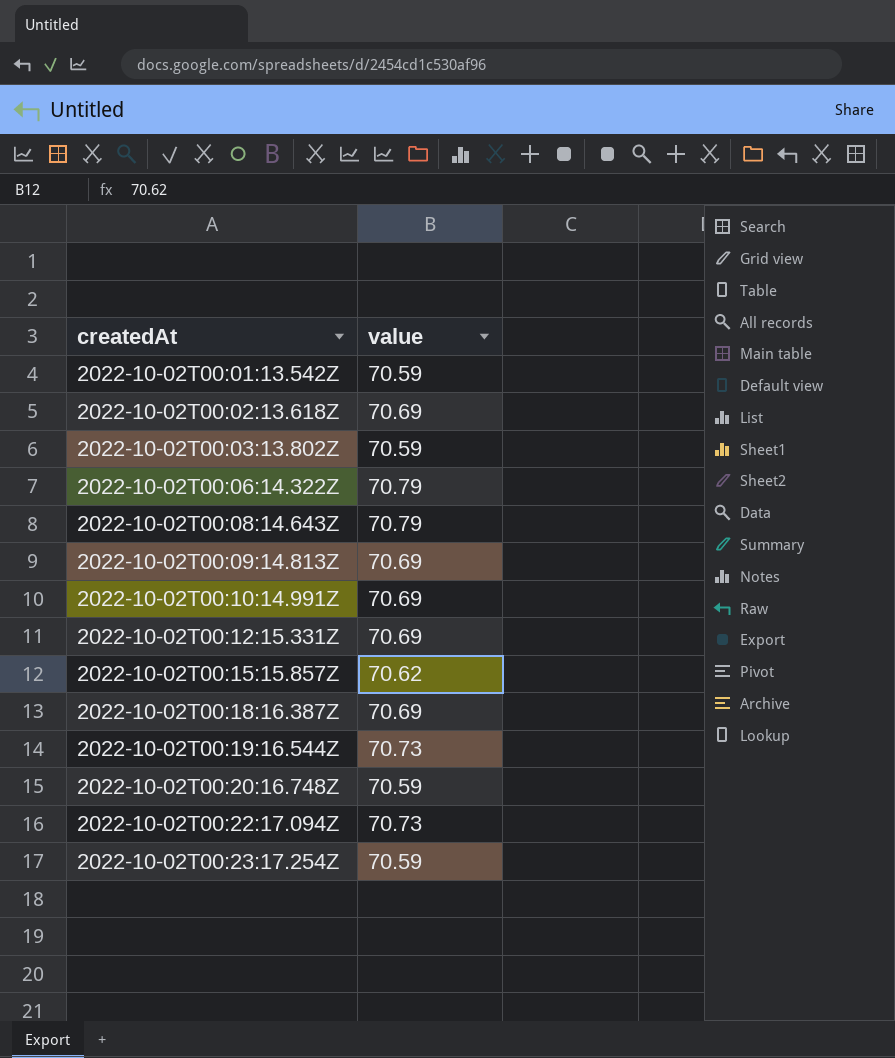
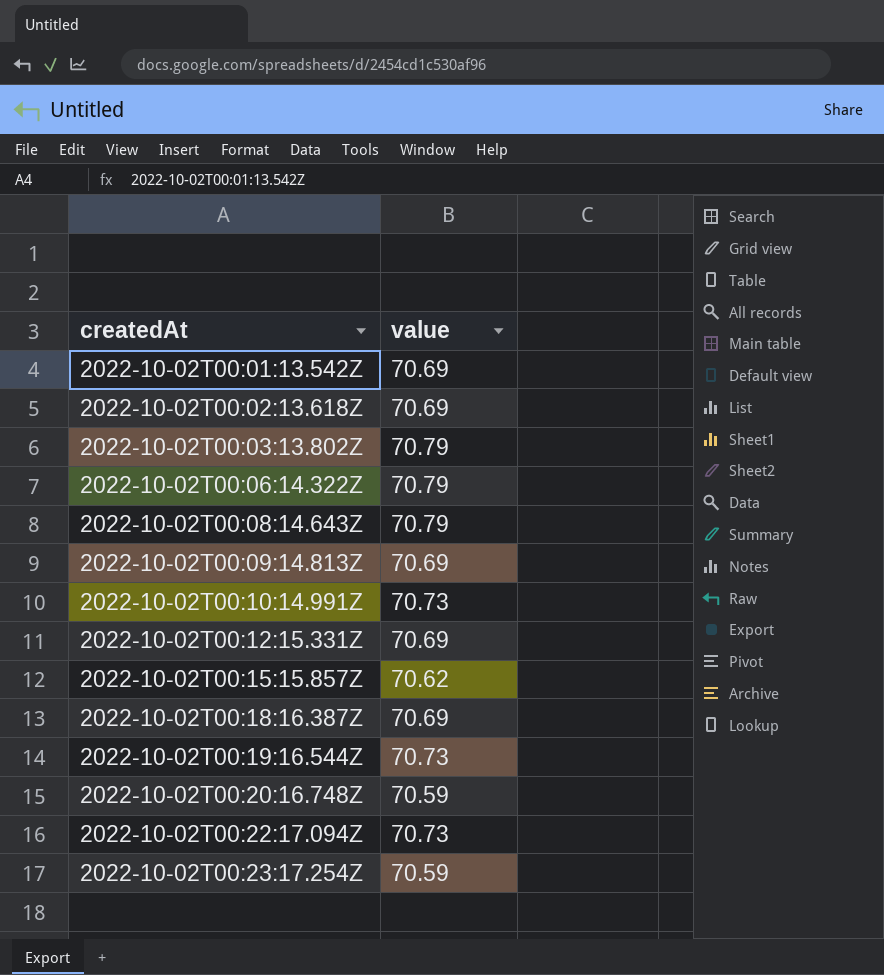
2022-10-02T00:01:13.542Z | value: 70.59 -> 70.69
2022-10-02T00:03:13.802Z | value: 70.59 -> 70.79
2022-10-02T00:10:14.991Z | value: 70.69 -> 70.73

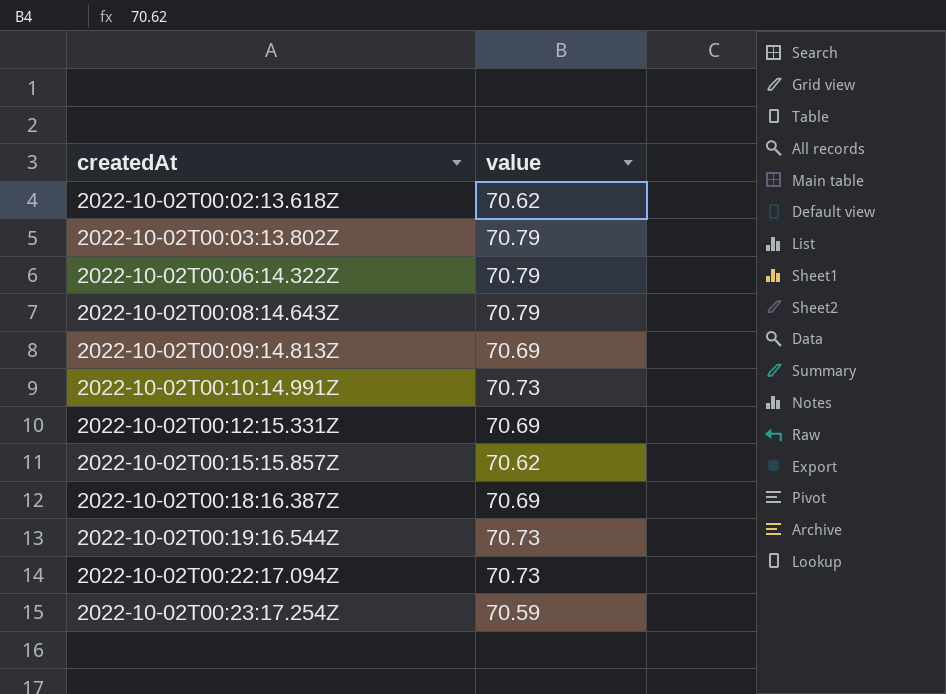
row 2022-10-02T00:01:13.542Z: 70.69 -> none
row 2022-10-02T00:20:16.748Z: 70.59 -> none
2022-10-02T00:02:13.618Z | value: 70.69 -> 70.62

